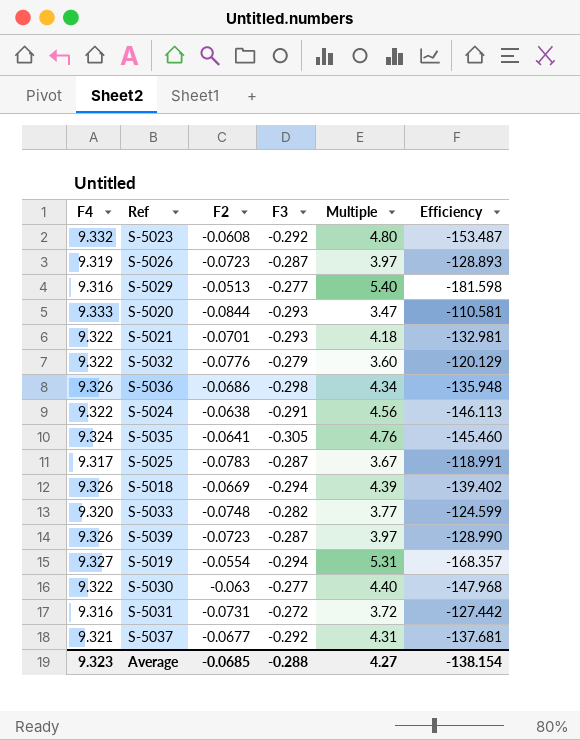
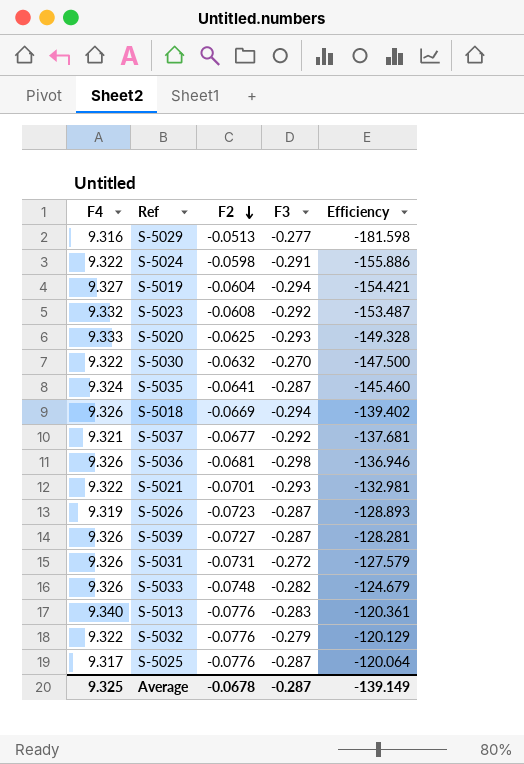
row order: none -> F2 descending
column Multiple | formula: [F3] / [F2] -> none
S-5024 | F2: -0.0638 -> -0.0598
S-5024 | Efficiency: -146.113 -> -155.886
S-5019 | F2: -0.0554 -> -0.0604
S-5019 | Efficiency: -168.357 -> -154.421
S-5020 | F2: -0.0844 -> -0.0625
S-5020 | Efficiency: -110.581 -> -149.328
S-5030 | F2: -0.063 -> -0.0632
S-5030 | F3: -0.277 -> -0.270
S-5030 | Efficiency: -147.968 -> -147.500
S-5035 | F3: -0.305 -> -0.287
S-5036 | F2: -0.0686 -> -0.0681
S-5036 | Efficiency: -135.948 -> -136.946
S-5039 | F2: -0.0723 -> -0.0727
S-5039 | Efficiency: -128.990 -> -128.281
S-5031 | F4: 9.316 -> 9.326
S-5031 | Efficiency: -127.442 -> -127.579
S-5033 | F4: 9.320 -> 9.326
S-5033 | Efficiency: -124.599 -> -124.679
row S-5013: none -> 9.340 | -0.0776 | -0.283 | -120.361
S-5025 | F2: -0.0783 -> -0.0776
S-5025 | Efficiency: -118.991 -> -120.064
Average | F4: 9.323 -> 9.325
Average | F2: -0.0685 -> -0.0678
Average | F3: -0.288 -> -0.287
Average | Efficiency: -138.154 -> -139.149

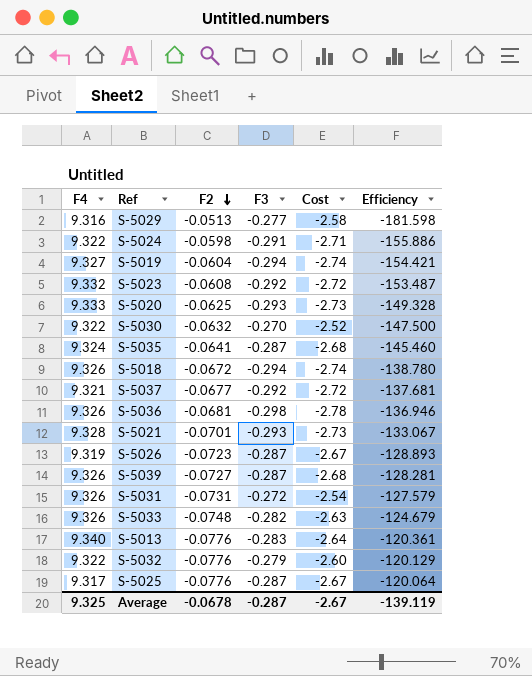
column Cost | formula: none -> [F4] * [F3]
S-5018 | F2: -0.0669 -> -0.0672
S-5018 | Efficiency: -139.402 -> -138.780
S-5021 | F4: 9.322 -> 9.328
S-5021 | Efficiency: -132.981 -> -133.067
Average | Efficiency: -139.149 -> -139.119

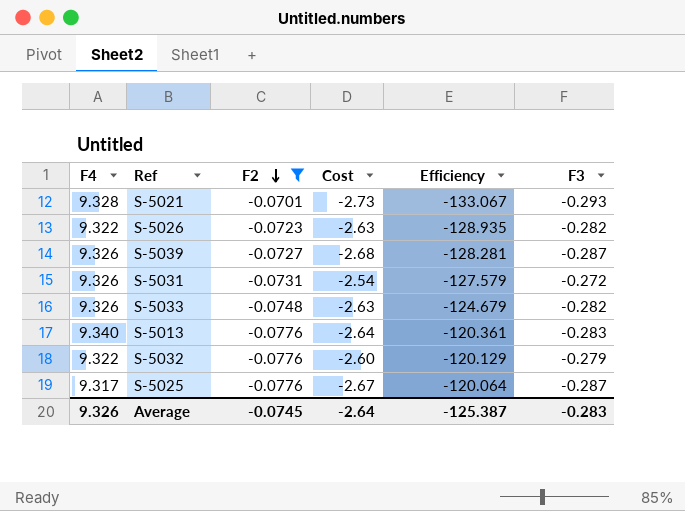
filter: none -> F2 <= -0.0701
column F3 | position: 4 -> 6
S-5026 | F4: 9.319 -> 9.322
S-5026 | Cost: -2.67 -> -2.63
S-5026 | Efficiency: -128.893 -> -128.935
S-5026 | F3: -0.287 -> -0.282
Average | F4: 9.325 -> 9.326
Average | F2: -0.0678 -> -0.0745
Average | Cost: -2.67 -> -2.64
Average | Efficiency: -139.119 -> -125.387
Average | F3: -0.287 -> -0.283

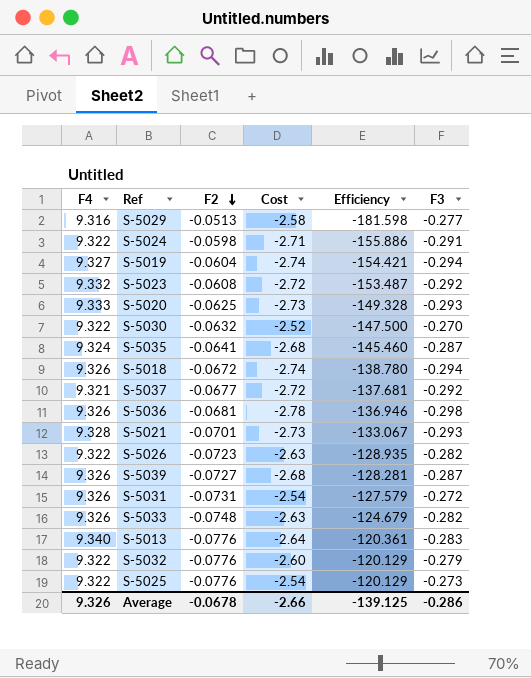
filter: F2 <= -0.0701 -> none
S-5025 | F4: 9.317 -> 9.322
S-5025 | Cost: -2.67 -> -2.54
S-5025 | Efficiency: -120.064 -> -120.129
S-5025 | F3: -0.287 -> -0.273
Average | F2: -0.0745 -> -0.0678
Average | Cost: -2.64 -> -2.66
Average | Efficiency: -125.387 -> -139.125
Average | F3: -0.283 -> -0.286

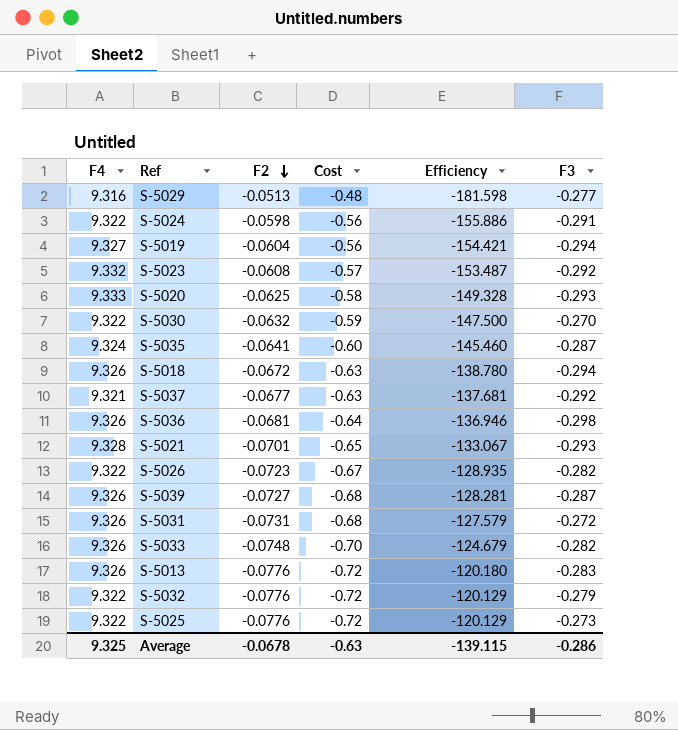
column Cost | formula: [F4] * [F3] -> [F4] * [F2]
S-5013 | F4: 9.340 -> 9.326
S-5013 | Efficiency: -120.361 -> -120.180
Average | F4: 9.326 -> 9.325
Average | Cost: -2.66 -> -0.63
Average | Efficiency: -139.125 -> -139.115

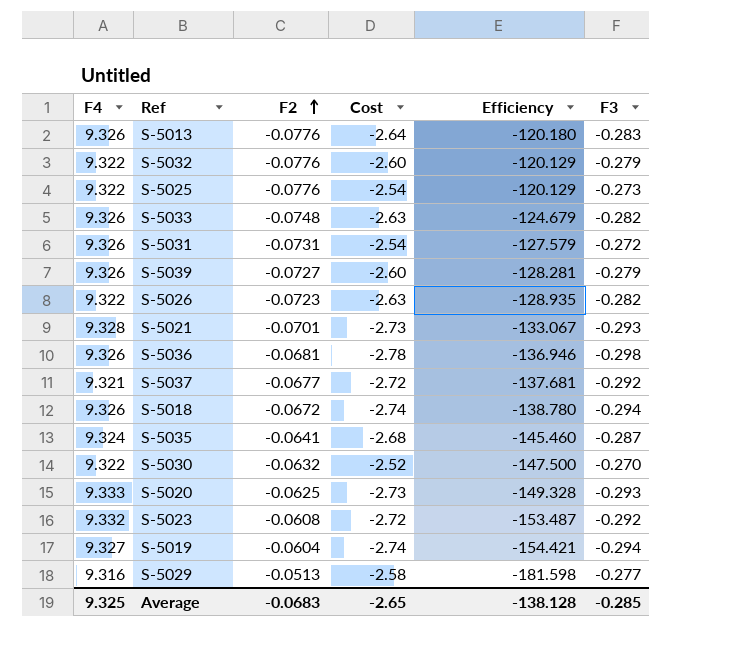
row order: F2 descending -> F2 ascending
column Cost | formula: [F4] * [F2] -> [F4] * [F3]
row S-5024: 9.322 | -0.0598 | -0.56 | -155.886 | -0.291 -> none
S-5039 | F3: -0.287 -> -0.279
Average | F2: -0.0678 -> -0.0683
Average | Cost: -0.63 -> -2.65
Average | Efficiency: -139.115 -> -138.128
Average | F3: -0.286 -> -0.285

